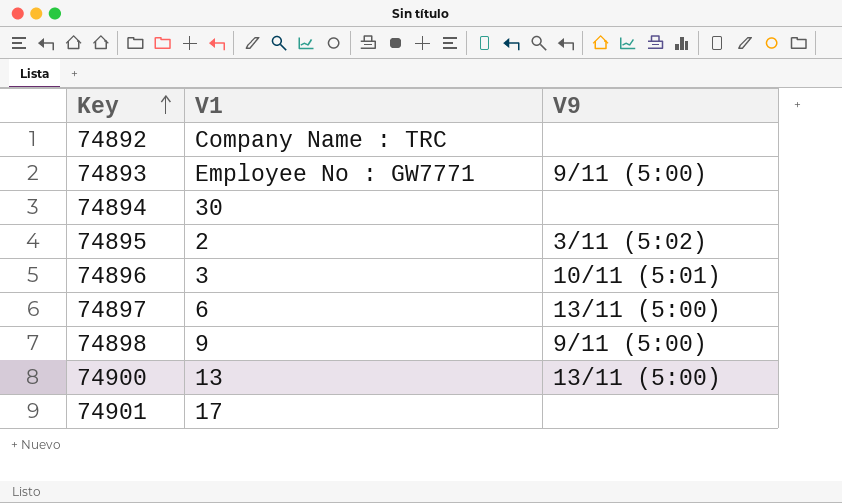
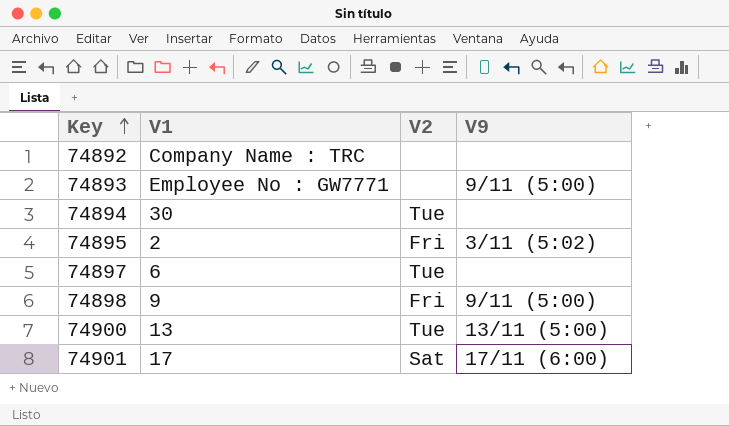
column V2 | position: none -> 3
row 74896: 3 | 10/11 (5:01) -> none
74897 | V9: 13/11 (5:00) -> none
74901 | V9: none -> 17/11 (6:00)

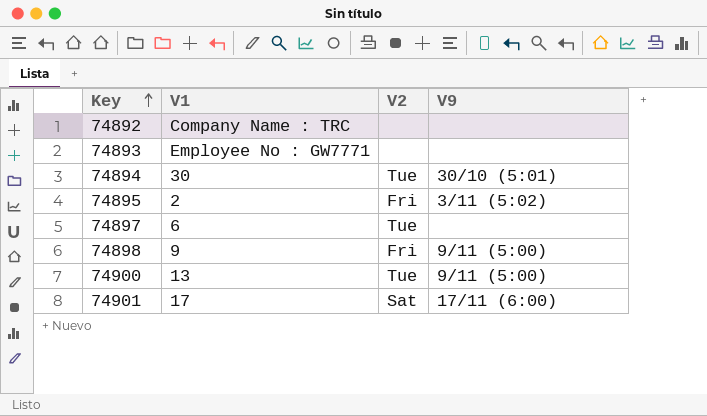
74893 | V9: 9/11 (5:00) -> none
74894 | V9: none -> 30/10 (5:01)
74900 | V9: 13/11 (5:00) -> 9/11 (5:00)

